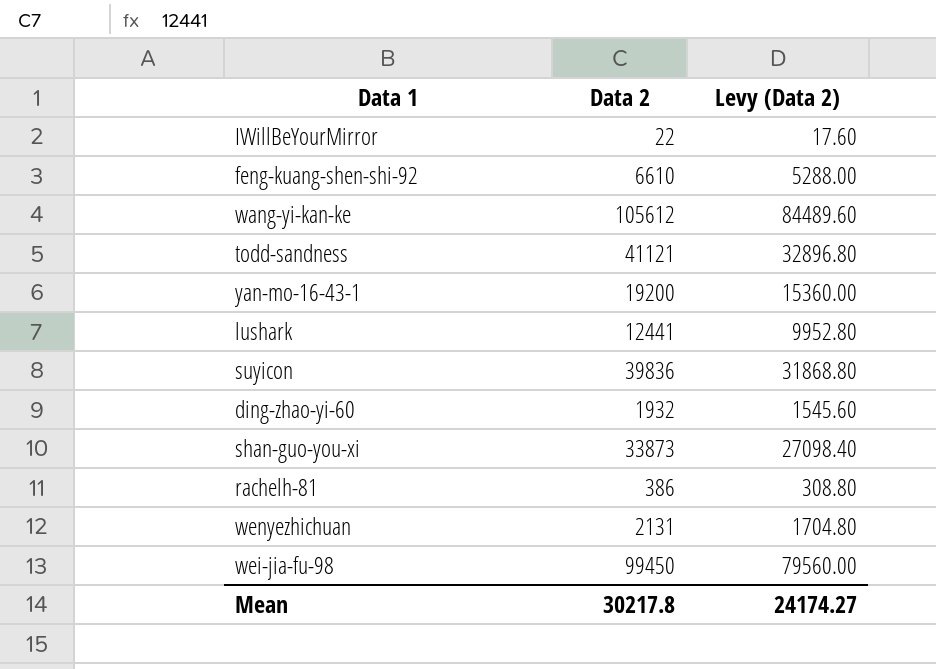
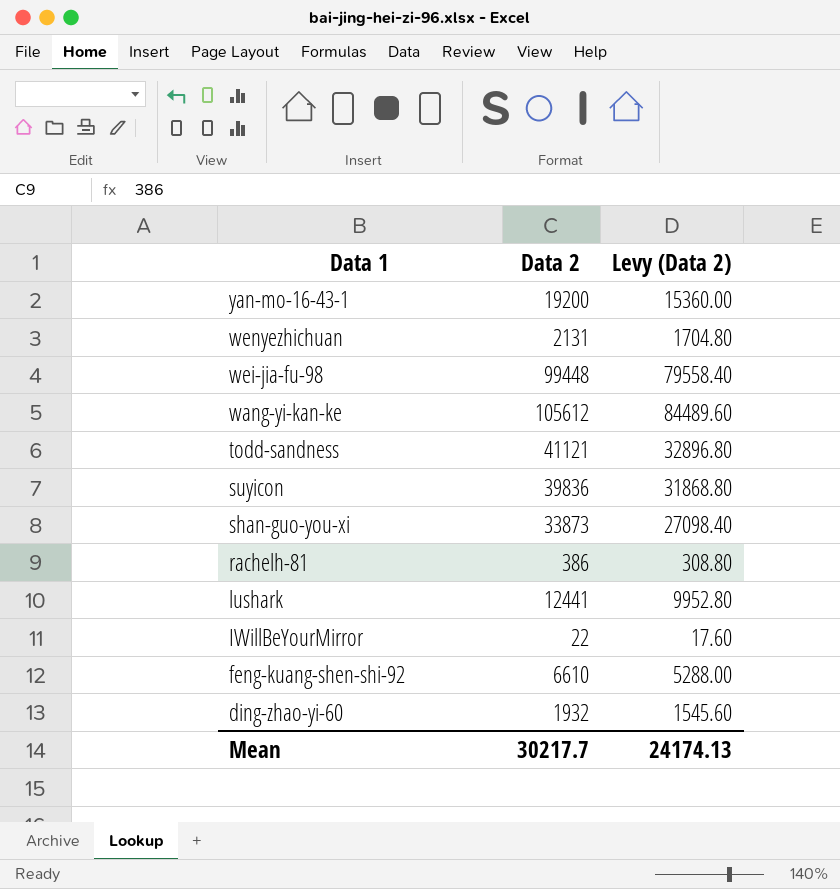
row order: none -> Data 1 descending
wei-jia-fu-98 | Data 2: 99450 -> 99448
wei-jia-fu-98 | Levy (Data 2): 79560.00 -> 79558.40
Mean | Data 2: 30217.8 -> 30217.7
Mean | Levy (Data 2): 24174.27 -> 24174.13

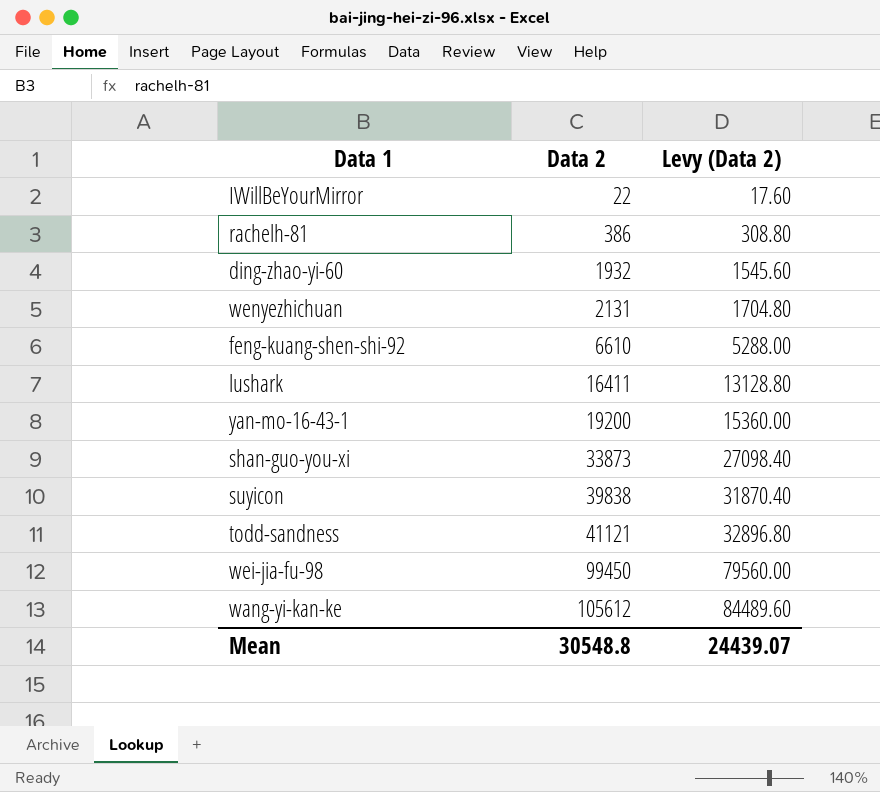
row order: Data 1 descending -> Data 2 ascending
lushark | Data 2: 12441 -> 16411
lushark | Levy (Data 2): 9952.80 -> 13128.80
suyicon | Data 2: 39836 -> 39838
suyicon | Levy (Data 2): 31868.80 -> 31870.40
wei-jia-fu-98 | Data 2: 99448 -> 99450
wei-jia-fu-98 | Levy (Data 2): 79558.40 -> 79560.00
Mean | Data 2: 30217.7 -> 30548.8
Mean | Levy (Data 2): 24174.13 -> 24439.07

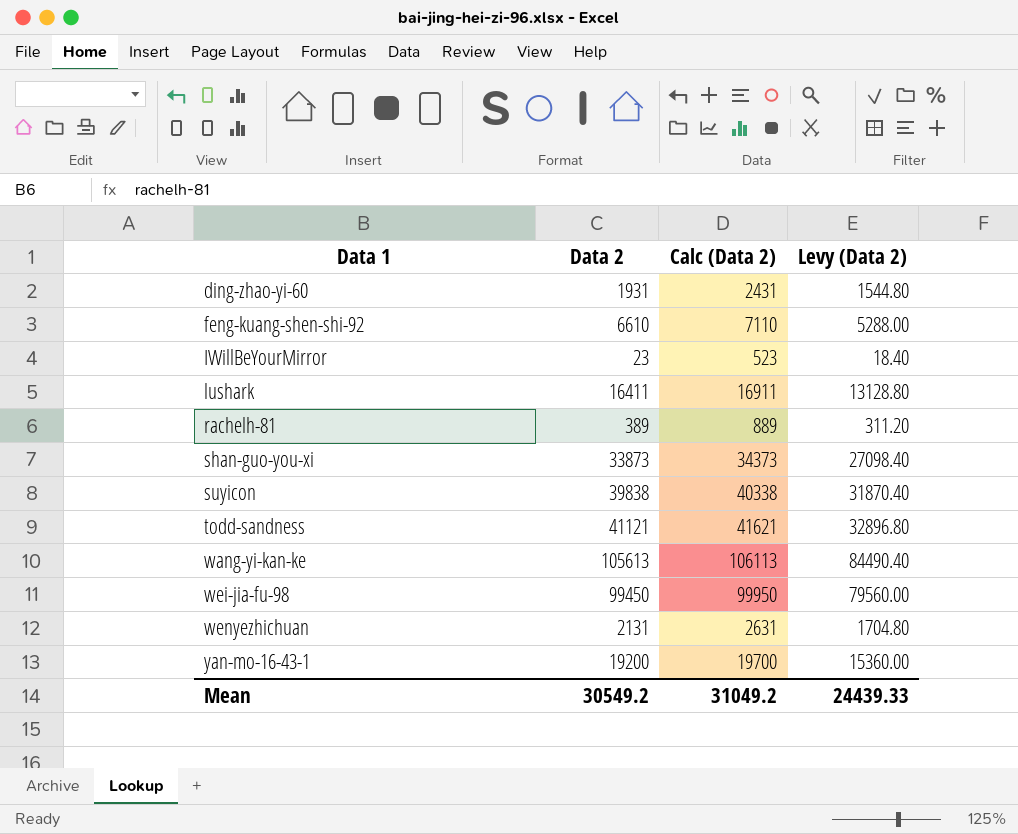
row order: Data 2 ascending -> Data 1 ascending
column Calc (Data 2) | formula: none -> [Data 2] + 500
ding-zhao-yi-60 | Data 2: 1932 -> 1931
ding-zhao-yi-60 | Levy (Data 2): 1545.60 -> 1544.80
IWillBeYourMirror | Data 2: 22 -> 23
IWillBeYourMirror | Levy (Data 2): 17.60 -> 18.40
rachelh-81 | Data 2: 386 -> 389
rachelh-81 | Levy (Data 2): 308.80 -> 311.20
wang-yi-kan-ke | Data 2: 105612 -> 105613
wang-yi-kan-ke | Levy (Data 2): 84489.60 -> 84490.40
Mean | Data 2: 30548.8 -> 30549.2
Mean | Levy (Data 2): 24439.07 -> 24439.33

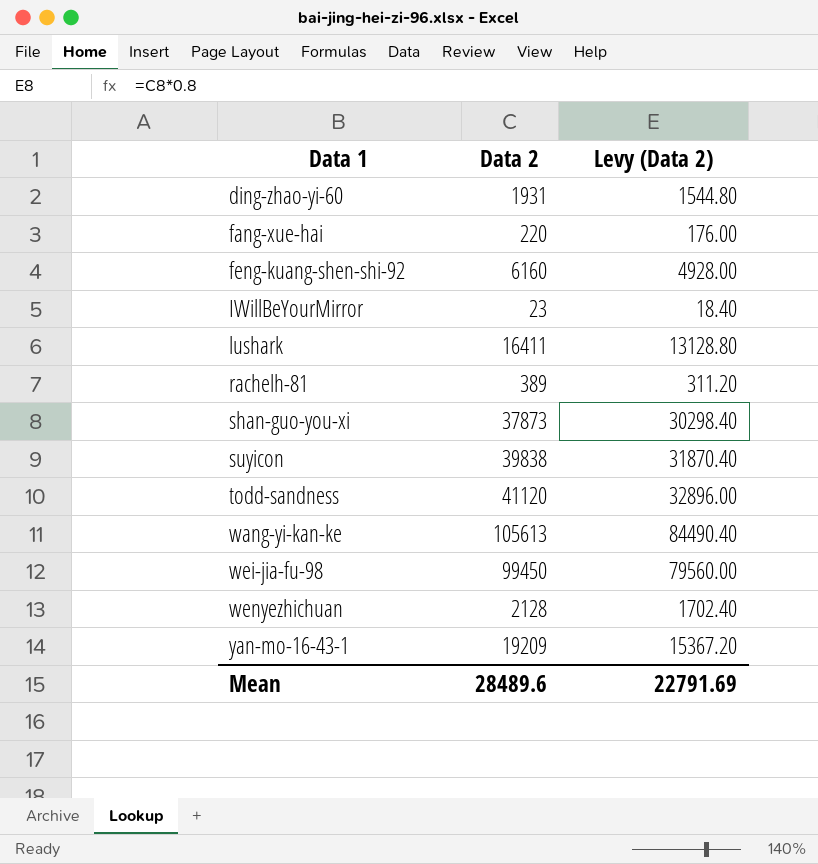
column Calc (Data 2) | formula: [Data 2] + 500 -> none
row fang-xue-hai: none -> 220 | 176.00
feng-kuang-shen-shi-92 | Data 2: 6610 -> 6160
feng-kuang-shen-shi-92 | Levy (Data 2): 5288.00 -> 4928.00
shan-guo-you-xi | Data 2: 33873 -> 37873
shan-guo-you-xi | Levy (Data 2): 27098.40 -> 30298.40
todd-sandness | Data 2: 41121 -> 41120
todd-sandness | Levy (Data 2): 32896.80 -> 32896.00
wenyezhichuan | Data 2: 2131 -> 2128
wenyezhichuan | Levy (Data 2): 1704.80 -> 1702.40
yan-mo-16-43-1 | Data 2: 19200 -> 19209
yan-mo-16-43-1 | Levy (Data 2): 15360.00 -> 15367.20
Mean | Data 2: 30549.2 -> 28489.6
Mean | Levy (Data 2): 24439.33 -> 22791.69

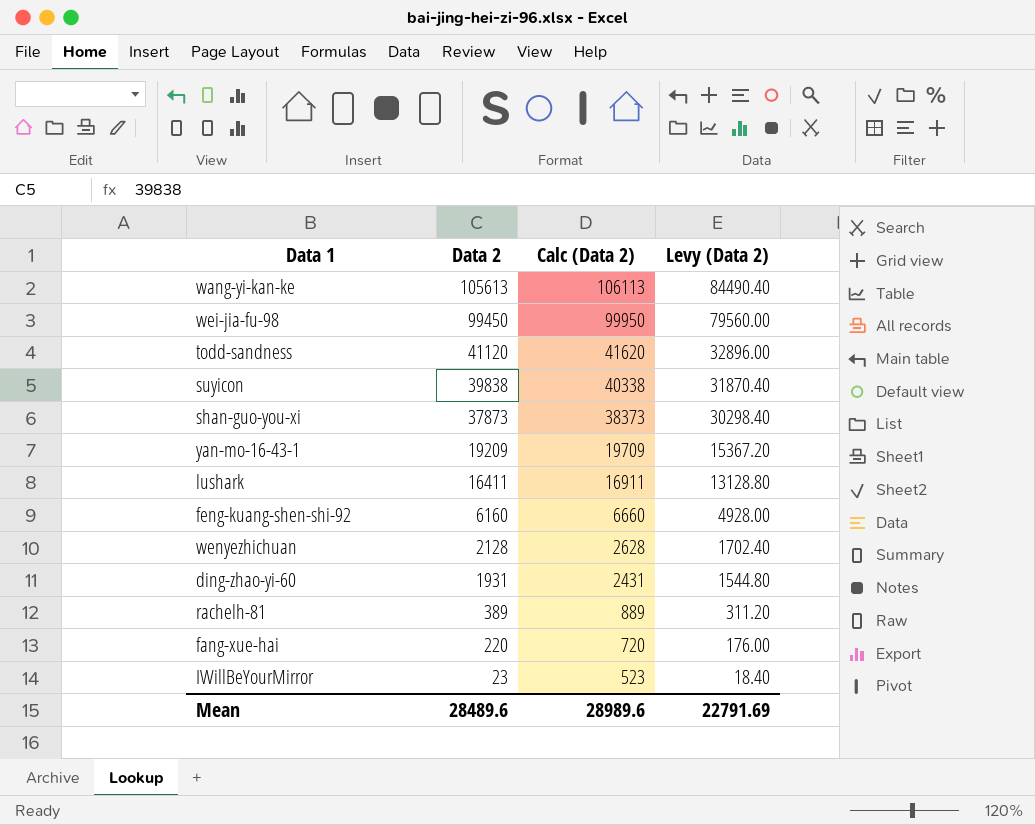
row order: Data 1 ascending -> Data 2 descending
column Calc (Data 2) | formula: none -> [Data 2] + 500

